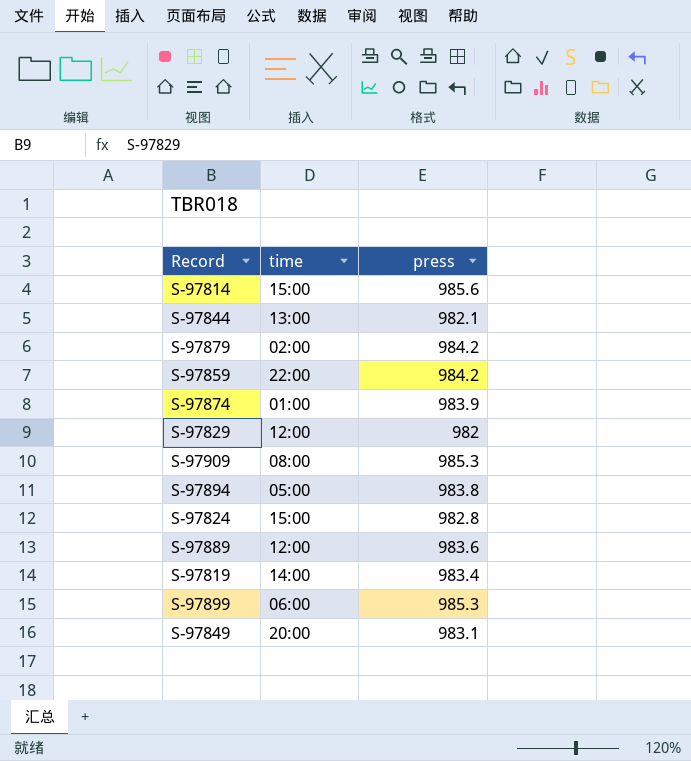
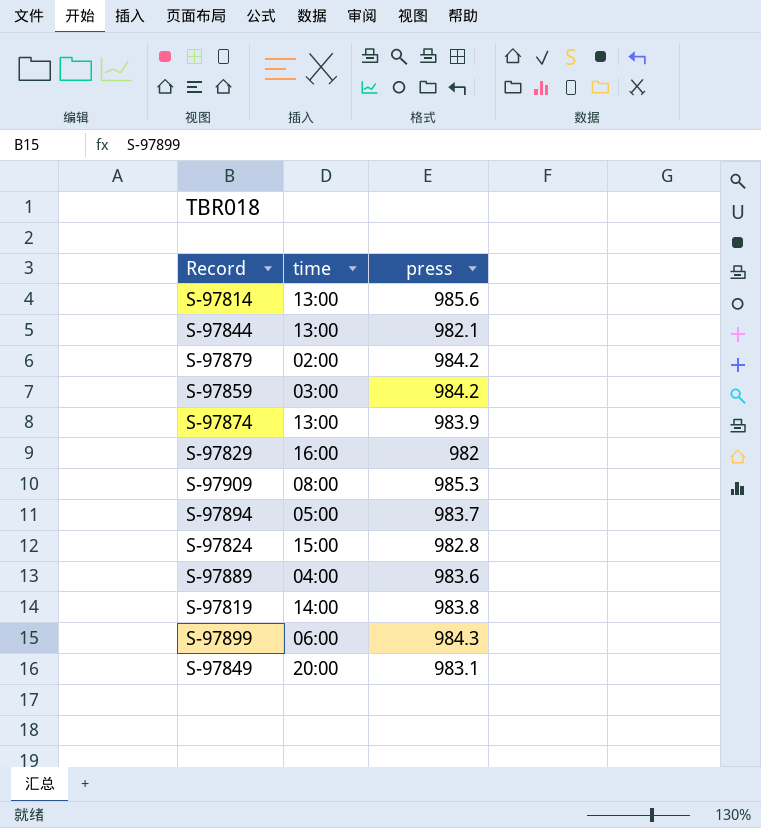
S-97814 | time: 15:00 -> 13:00
S-97859 | time: 22:00 -> 03:00
S-97874 | time: 01:00 -> 13:00
S-97829 | time: 12:00 -> 16:00
S-97894 | press: 983.8 -> 983.7
S-97889 | time: 12:00 -> 04:00
S-97819 | press: 983.4 -> 983.8
S-97899 | press: 985.3 -> 984.3

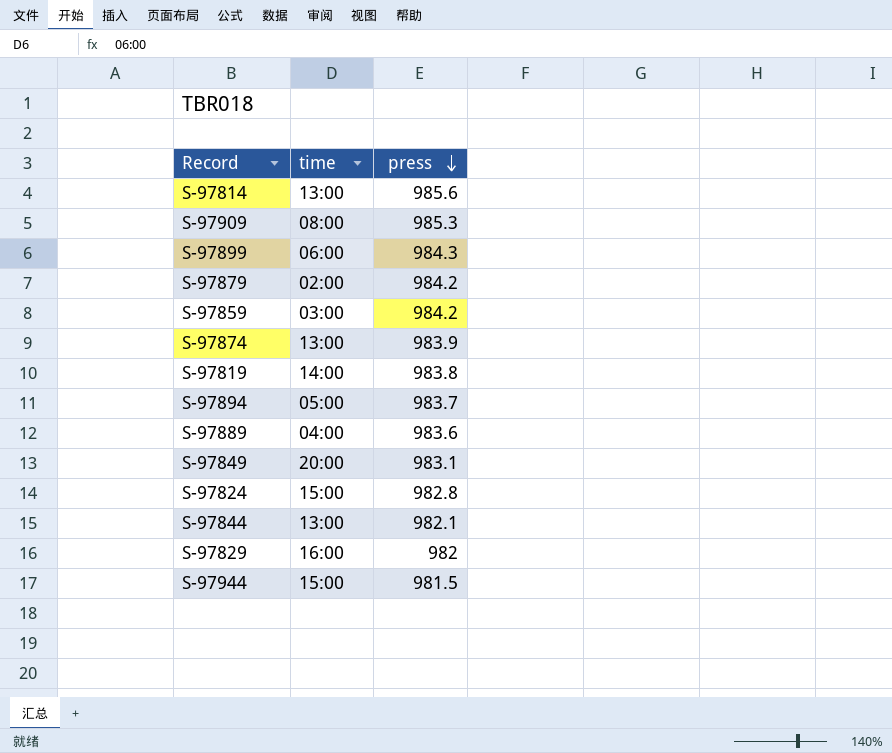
row order: none -> press descending
row S-97944: none -> 15:00 | 981.5

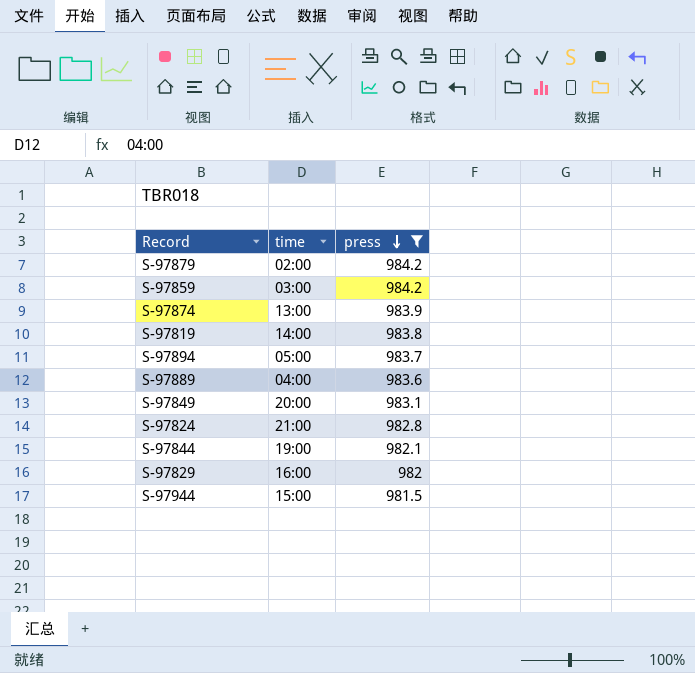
filter: none -> press <= 984.2
S-97824 | time: 15:00 -> 21:00
S-97844 | time: 13:00 -> 19:00

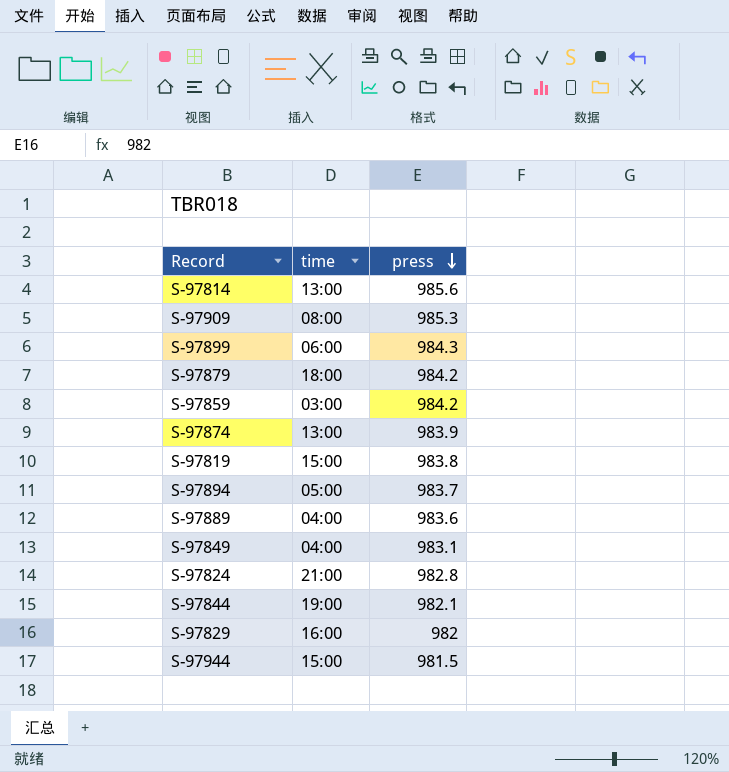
filter: press <= 984.2 -> none
S-97879 | time: 02:00 -> 18:00
S-97819 | time: 14:00 -> 15:00
S-97849 | time: 20:00 -> 04:00

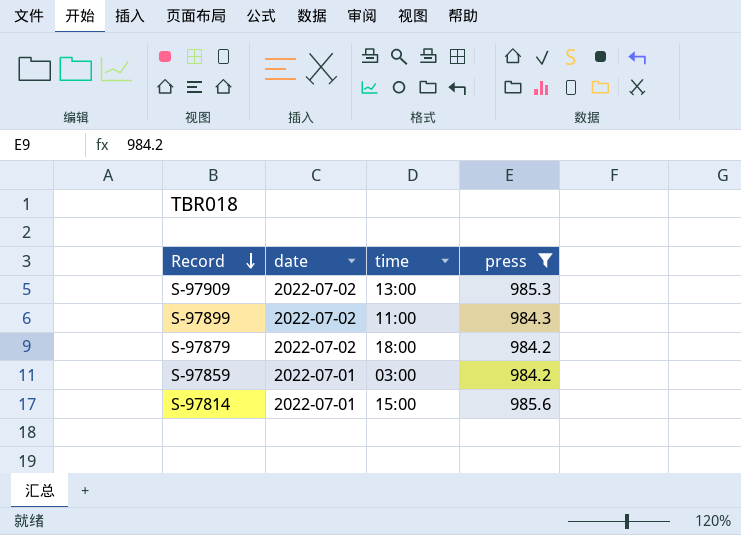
filter: none -> press >= 984.2
row order: press descending -> Record descending
column date | position: none -> 2
S-97909 | time: 08:00 -> 13:00
S-97899 | time: 06:00 -> 11:00
S-97814 | time: 13:00 -> 15:00

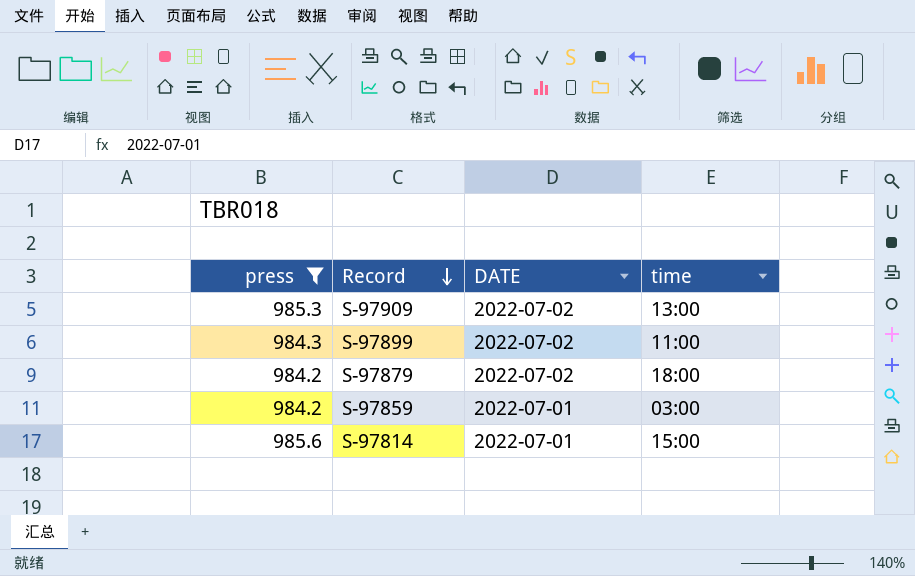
column press | position: 4 -> 1
column name: date -> DATE

